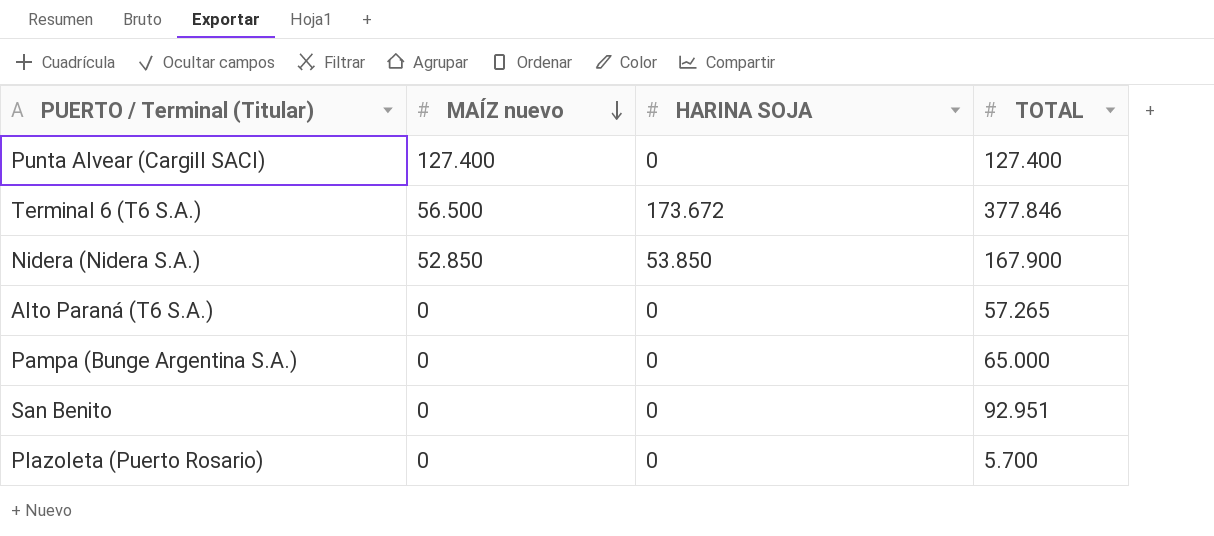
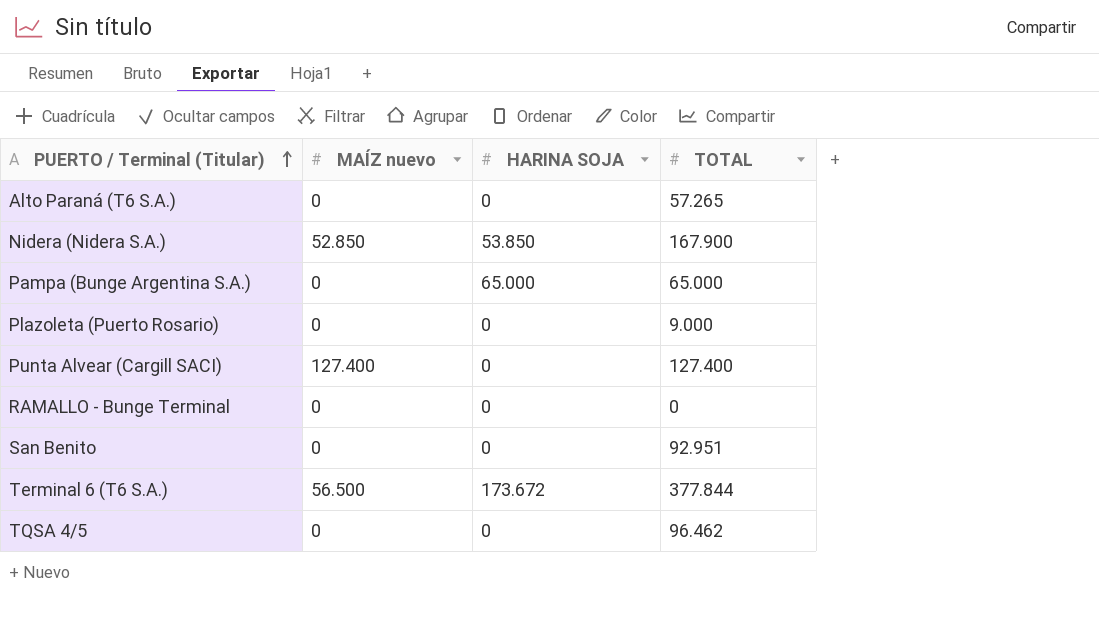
row order: MAÍZ nuevo descending -> PUERTO / Terminal (Titular) ascending
Pampa (Bunge Argentina S.A.) | HARINA SOJA: 0 -> 65.000
Plazoleta (Puerto Rosario) | TOTAL: 5.700 -> 9.000
row RAMALLO - Bunge Terminal: none -> 0 | 0 | 0
Terminal 6 (T6 S.A.) | TOTAL: 377.846 -> 377.844
row TQSA 4/5: none -> 0 | 0 | 96.462

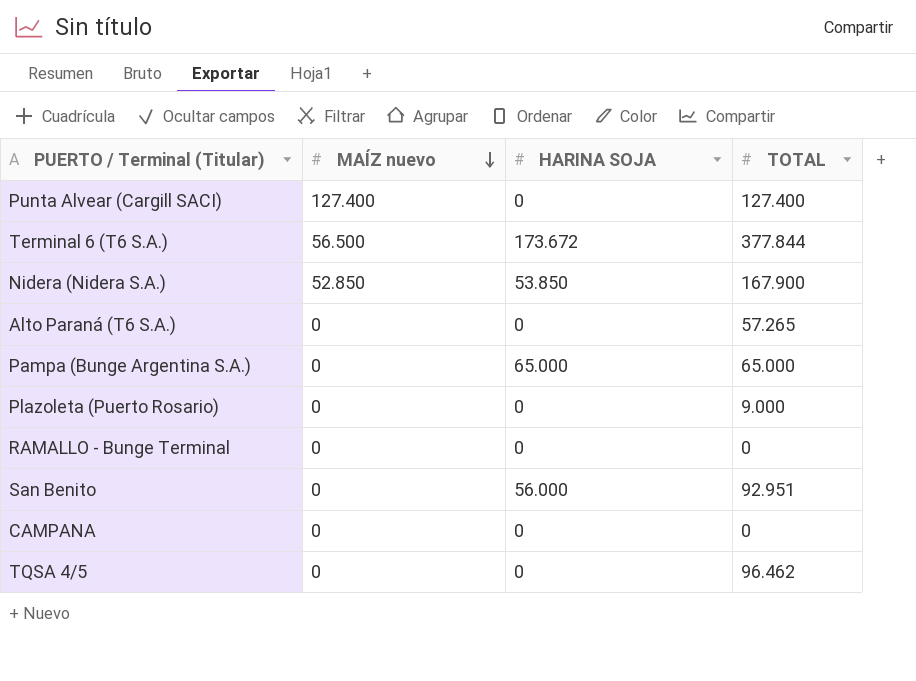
row order: PUERTO / Terminal (Titular) ascending -> MAÍZ nuevo descending
San Benito | HARINA SOJA: 0 -> 56.000
row CAMPANA: none -> 0 | 0 | 0

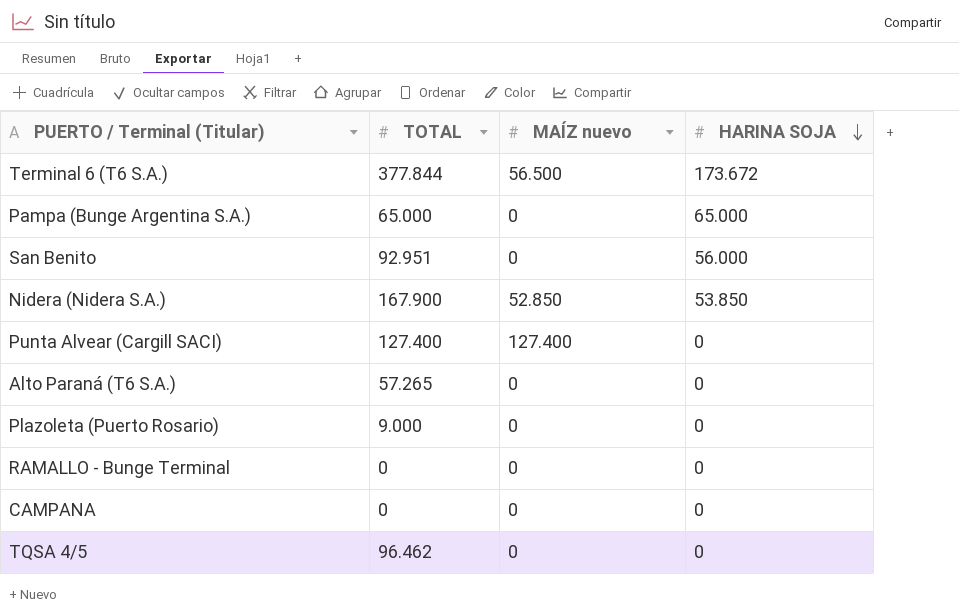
row order: MAÍZ nuevo descending -> HARINA SOJA descending
column TOTAL | position: 4 -> 2

